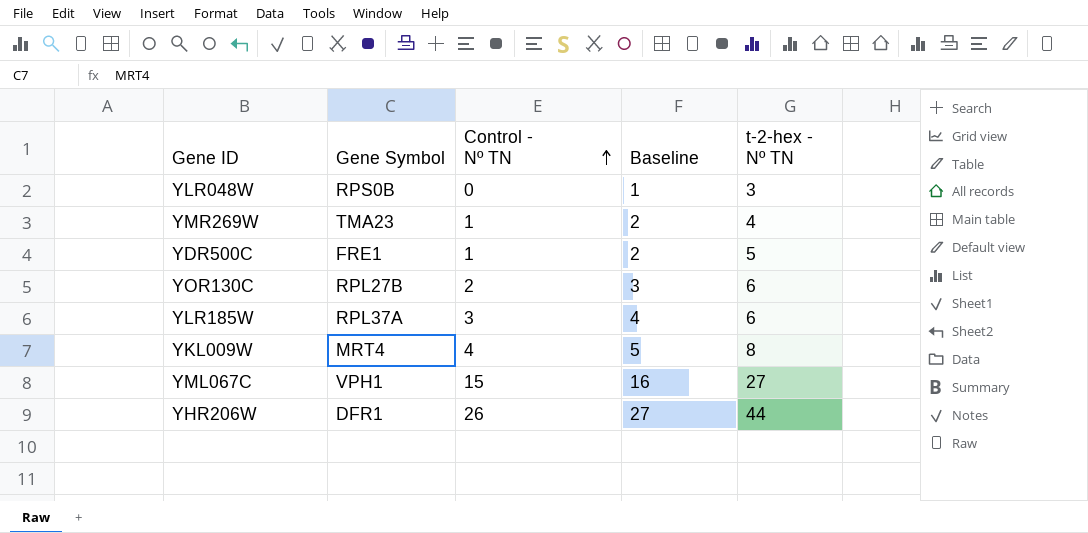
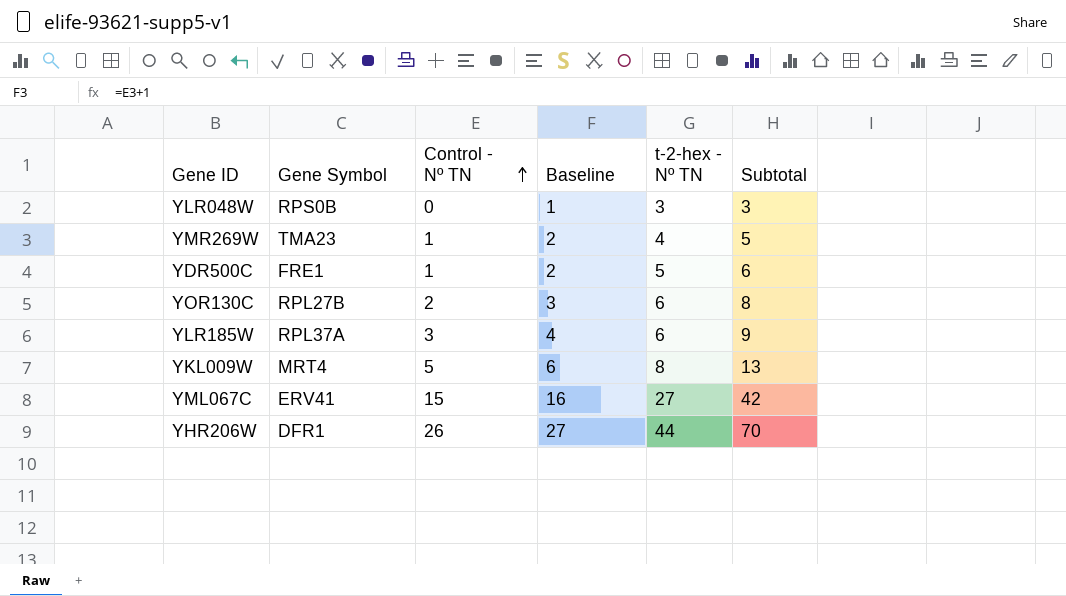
column Subtotal | formula: none -> [Control - Nº TN] + [t-2-hex - Nº TN]
YKL009W | Control - Nº TN: 4 -> 5
YKL009W | Baseline: 5 -> 6
YML067C | Gene Symbol: VPH1 -> ERV41

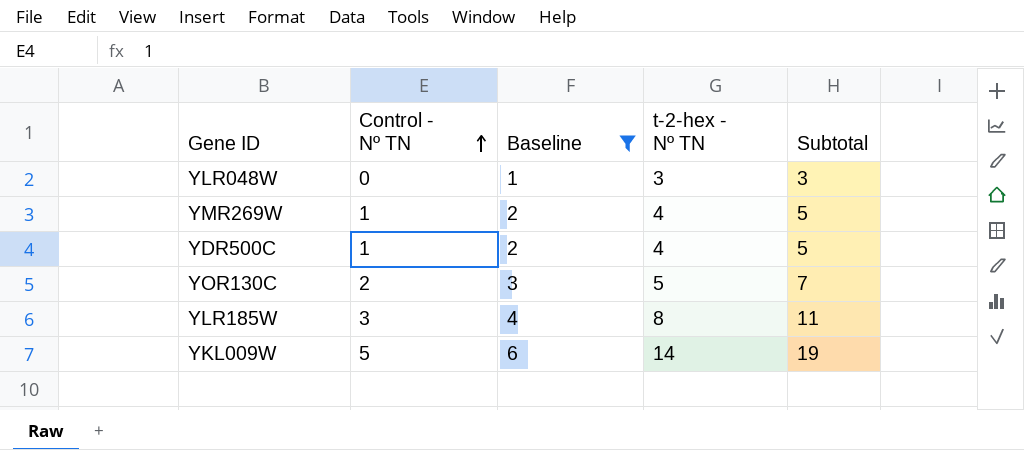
filter: none -> Baseline <= 6
column Gene Symbol | position: 2 -> none
YDR500C | t-2-hex - Nº TN: 5 -> 4
YDR500C | Subtotal: 6 -> 5
YOR130C | t-2-hex - Nº TN: 6 -> 5
YOR130C | Subtotal: 8 -> 7
YLR185W | t-2-hex - Nº TN: 6 -> 8
YLR185W | Subtotal: 9 -> 11
YKL009W | t-2-hex - Nº TN: 8 -> 14
YKL009W | Subtotal: 13 -> 19

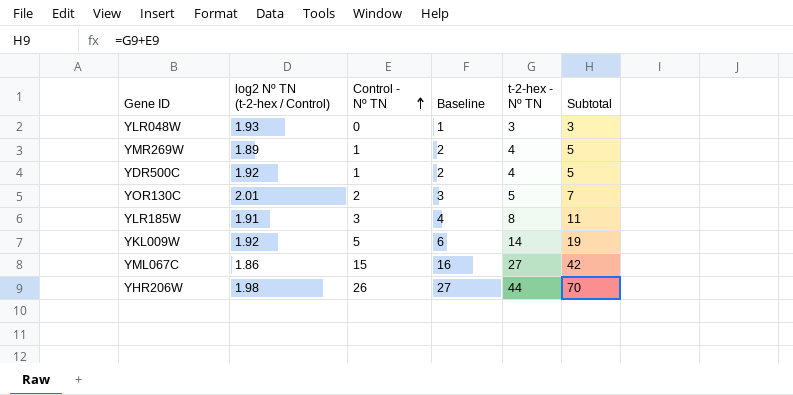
filter: Baseline <= 6 -> none
column log2 Nº TN (t-2-hex / Control) | position: none -> 2

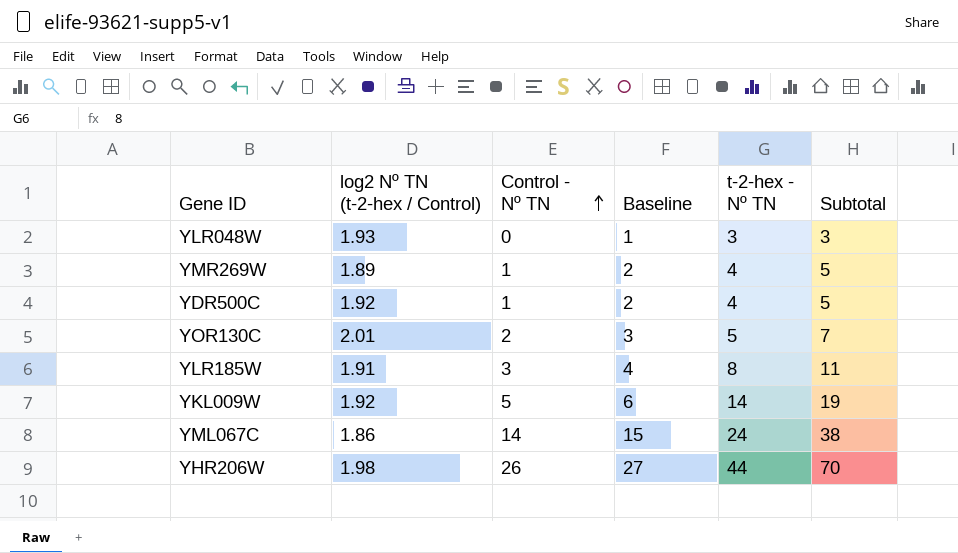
YML067C | Control - Nº TN: 15 -> 14
YML067C | Baseline: 16 -> 15
YML067C | t-2-hex - Nº TN: 27 -> 24
YML067C | Subtotal: 42 -> 38

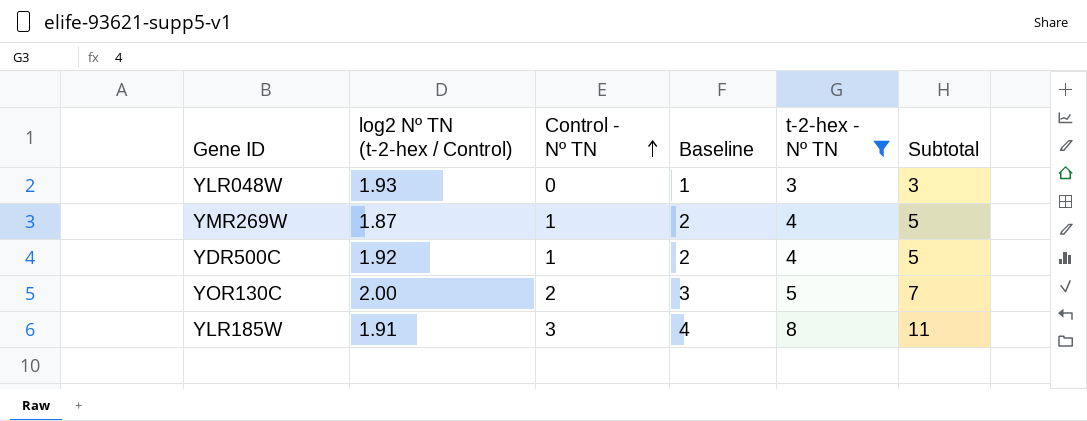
filter: none -> t-2-hex - Nº TN <= 8
YMR269W | log2 Nº TN (t-2-hex / Control): 1.89 -> 1.87
YOR130C | log2 Nº TN (t-2-hex / Control): 2.01 -> 2.00

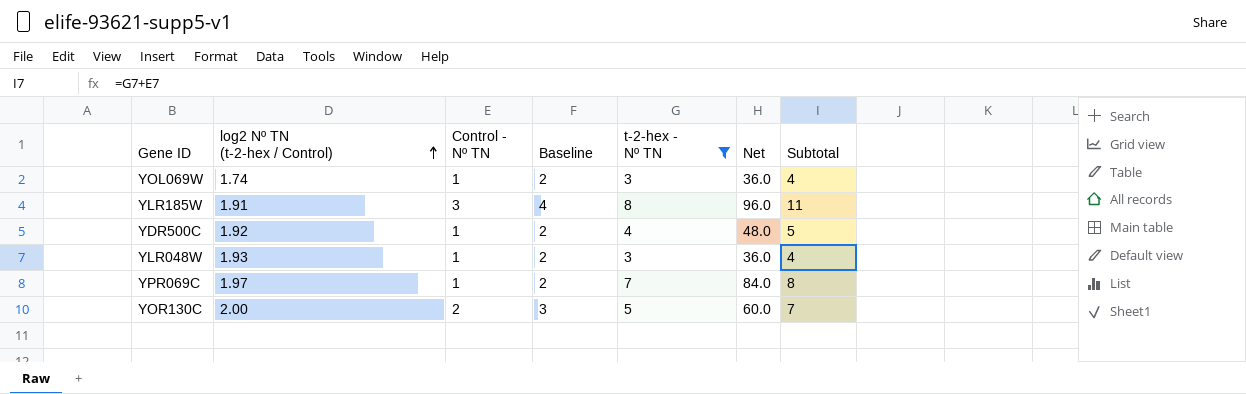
row order: Control - Nº TN ascending -> log2 Nº TN (t-2-hex / Control) ascending
column Net | formula: none -> [t-2-hex - Nº TN] * 12
row YMR269W: 1.87 | 1 | 2 | 4 | 5 -> none
row YOL069W: none -> 1.74 | 1 | 2 | 3 | 36.0 | 4
YLR048W | Control - Nº TN: 0 -> 1
YLR048W | Baseline: 1 -> 2
YLR048W | Subtotal: 3 -> 4
row YPR069C: none -> 1.97 | 1 | 2 | 7 | 84.0 | 8

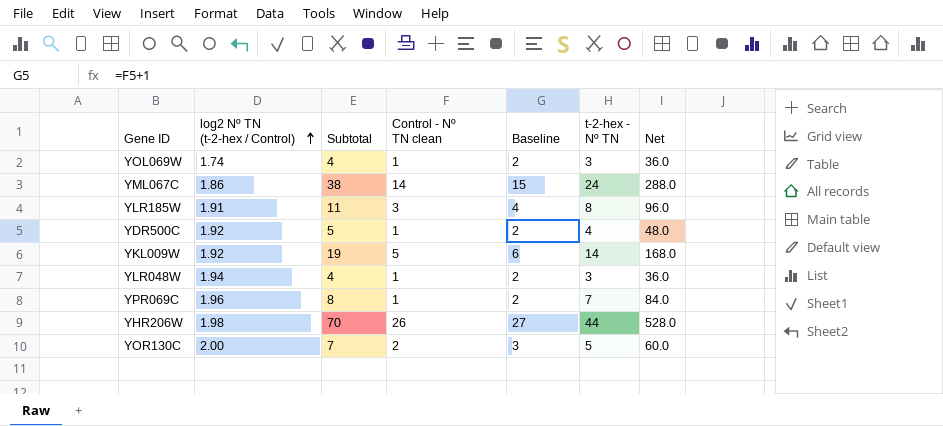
filter: t-2-hex - Nº TN <= 8 -> none
column Subtotal | position: 7 -> 3
column name: Control - Nº TN -> Control - Nº TN clean
YLR048W | log2 Nº TN (t-2-hex / Control): 1.93 -> 1.94
YPR069C | log2 Nº TN (t-2-hex / Control): 1.97 -> 1.96

